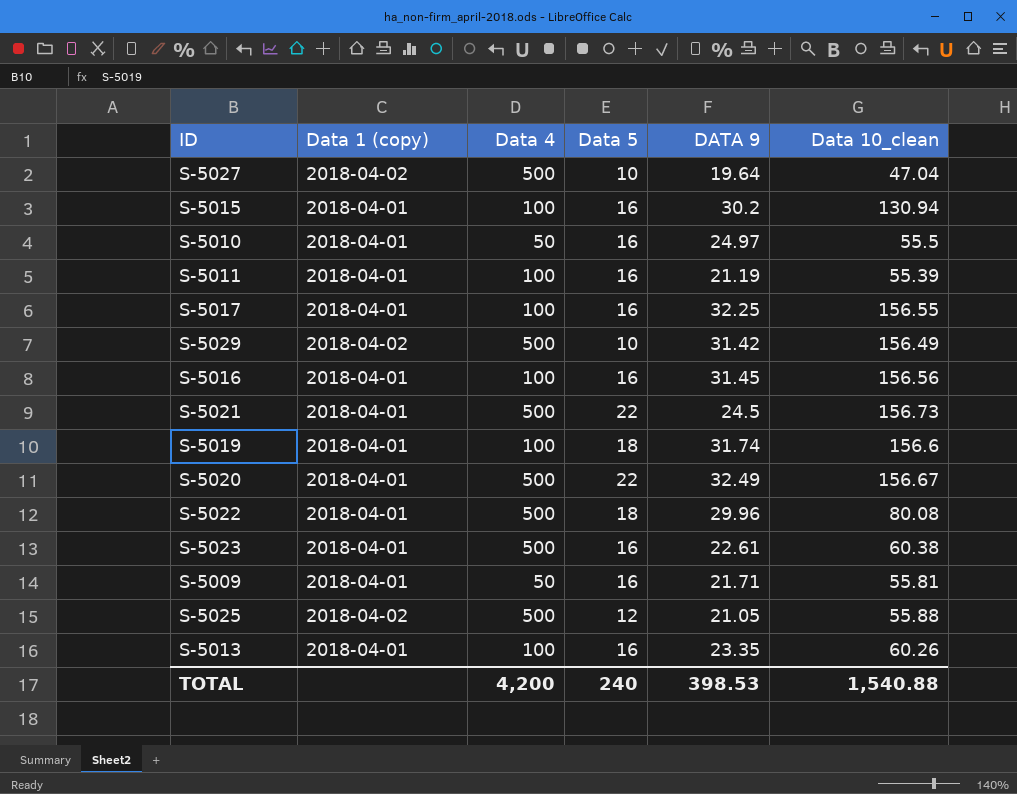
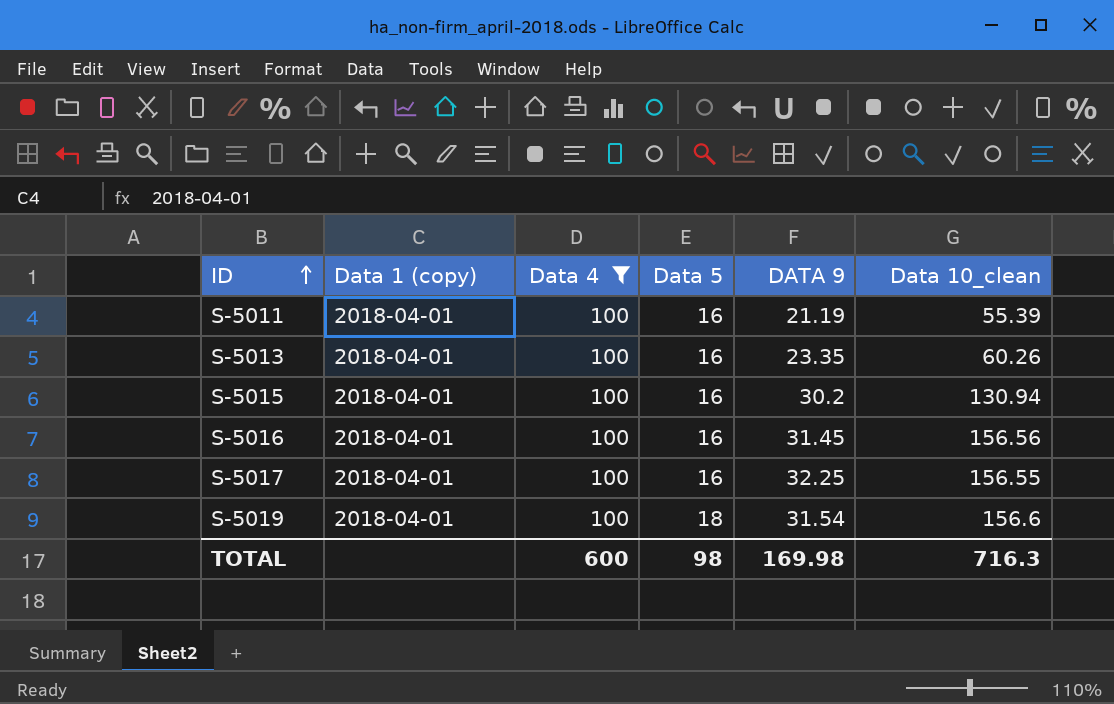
filter: none -> Data 4 = 100
row order: none -> ID ascending
S-5019 | DATA 9: 31.74 -> 31.54
TOTAL | Data 4: 4,200 -> 600
TOTAL | Data 5: 240 -> 98
TOTAL | DATA 9: 398.53 -> 169.98
TOTAL | Data 10_clean: 1,540.88 -> 716.3

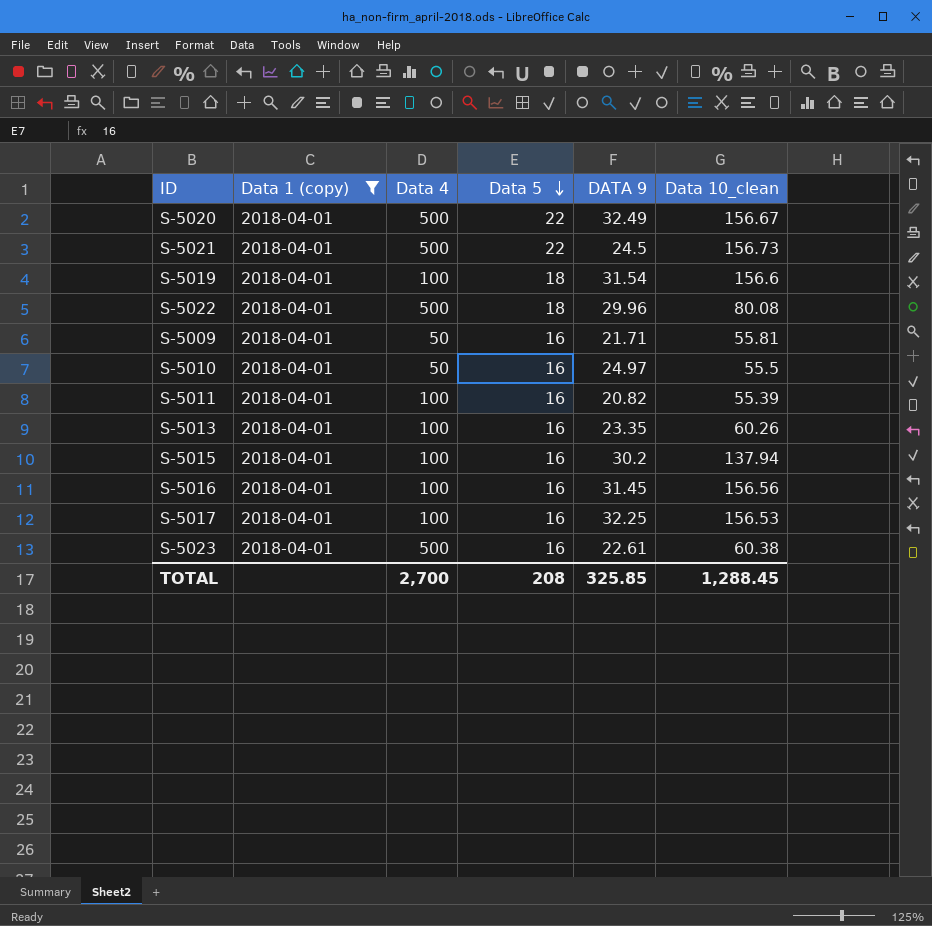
filter: Data 4 = 100 -> Data 1 (copy) = 2018-04-01
row order: ID ascending -> Data 5 descending
S-5011 | DATA 9: 21.19 -> 20.82
S-5015 | Data 10_clean: 130.94 -> 137.94
S-5017 | Data 10_clean: 156.55 -> 156.53
TOTAL | Data 4: 600 -> 2,700
TOTAL | Data 5: 98 -> 208
TOTAL | DATA 9: 169.98 -> 325.85
TOTAL | Data 10_clean: 716.3 -> 1,288.45

